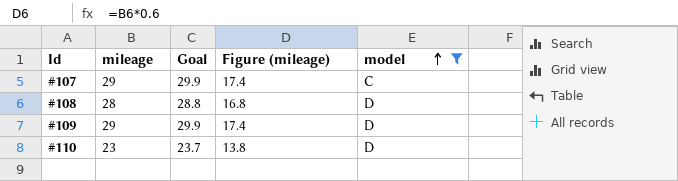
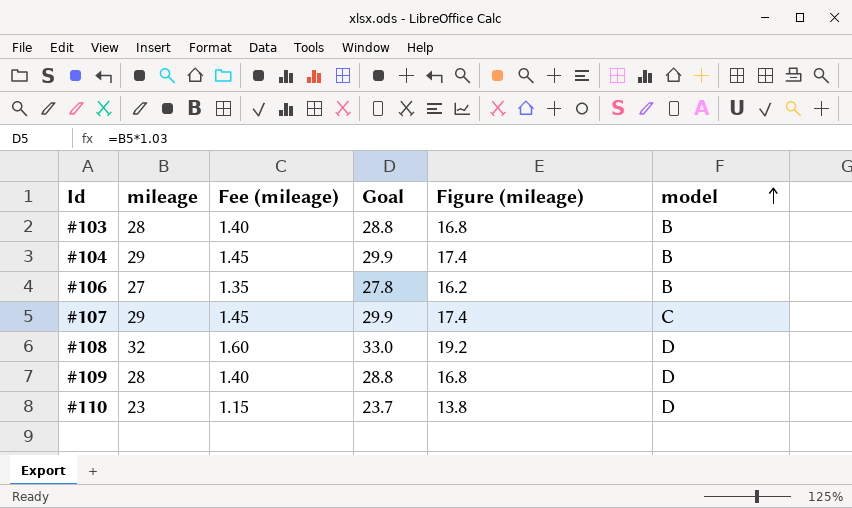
filter: model != B -> none
column Fee (mileage) | formula: none -> [mileage] * 0.05
#108 | mileage: 28 -> 32
#108 | Goal: 28.8 -> 33.0
#108 | Figure (mileage): 16.8 -> 19.2
#109 | mileage: 29 -> 28
#109 | Goal: 29.9 -> 28.8
#109 | Figure (mileage): 17.4 -> 16.8

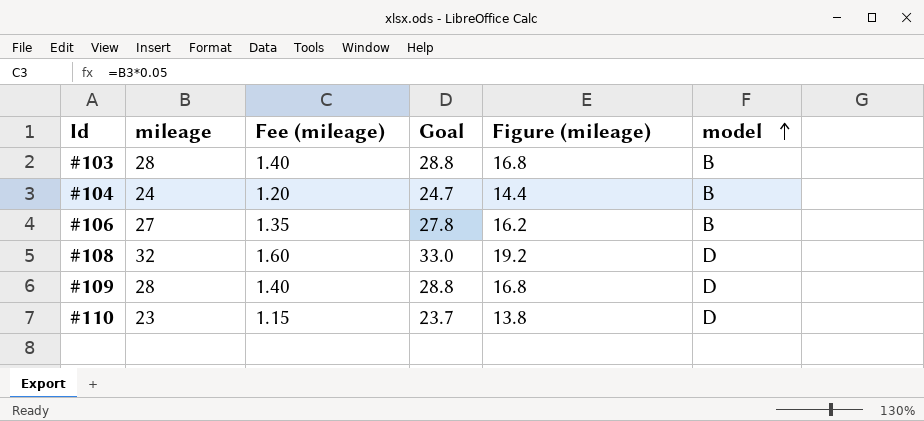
row #107: 29 | 1.45 | 29.9 | 17.4 | C -> none
#104 | mileage: 29 -> 24
#104 | Fee (mileage): 1.45 -> 1.20
#104 | Goal: 29.9 -> 24.7
#104 | Figure (mileage): 17.4 -> 14.4

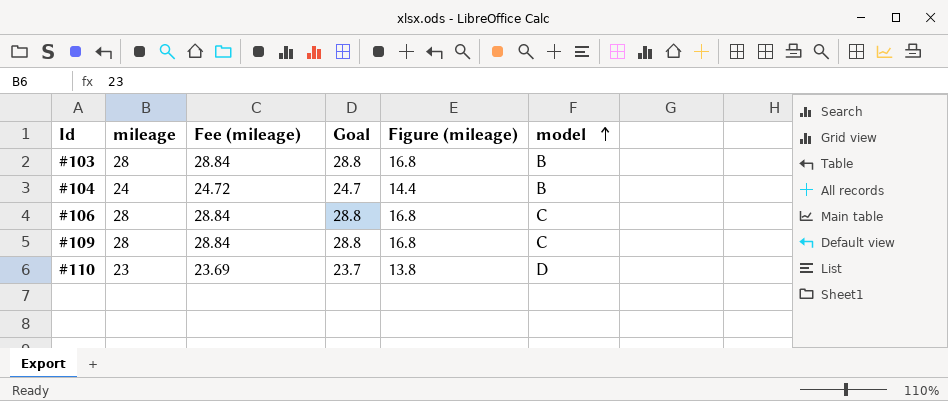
column Fee (mileage) | formula: [mileage] * 0.05 -> [mileage] * 1.03
row #108: 32 | 1.60 | 33.0 | 19.2 | D -> none
#106 | mileage: 27 -> 28
#106 | Goal: 27.8 -> 28.8
#106 | Figure (mileage): 16.2 -> 16.8
#106 | model: B -> C
#109 | model: D -> C

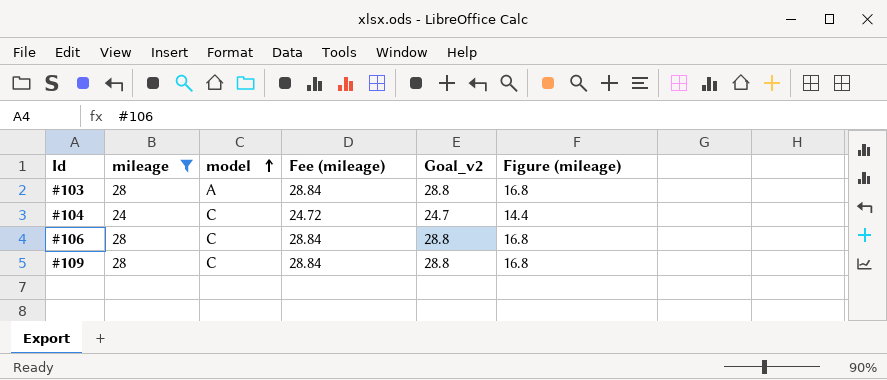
filter: none -> mileage != 23
column model | position: 6 -> 3
column name: Goal -> Goal_v2
#103 | model: B -> A
#104 | model: B -> C

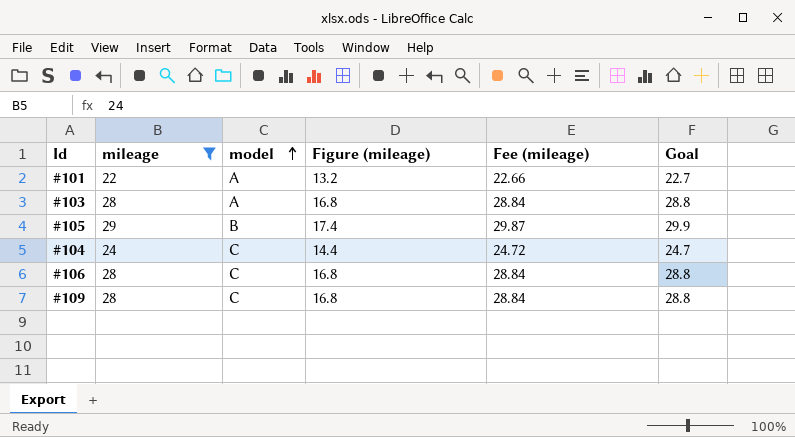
column Figure (mileage) | position: 6 -> 4
column name: Goal_v2 -> Goal
row #101: none -> 22 | A | 13.2 | 22.66 | 22.7
row #105: none -> 29 | B | 17.4 | 29.87 | 29.9

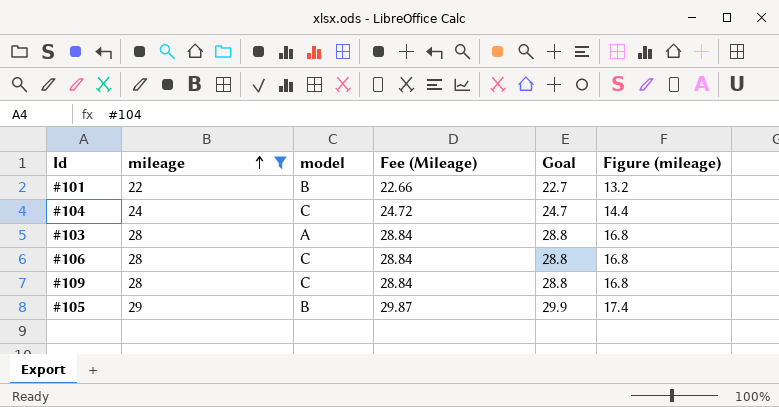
row order: model ascending -> mileage ascending
column name: Fee (mileage) -> Fee (Mileage)
column Figure (mileage) | position: 4 -> 6
#101 | model: A -> B

